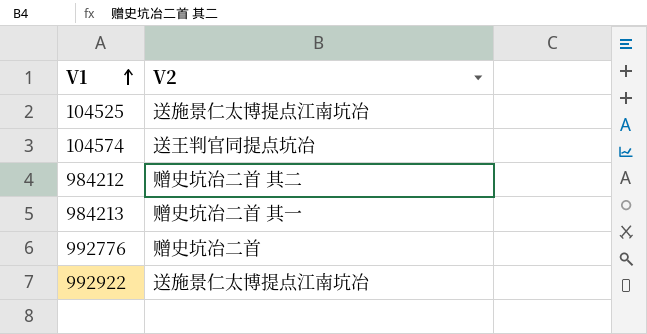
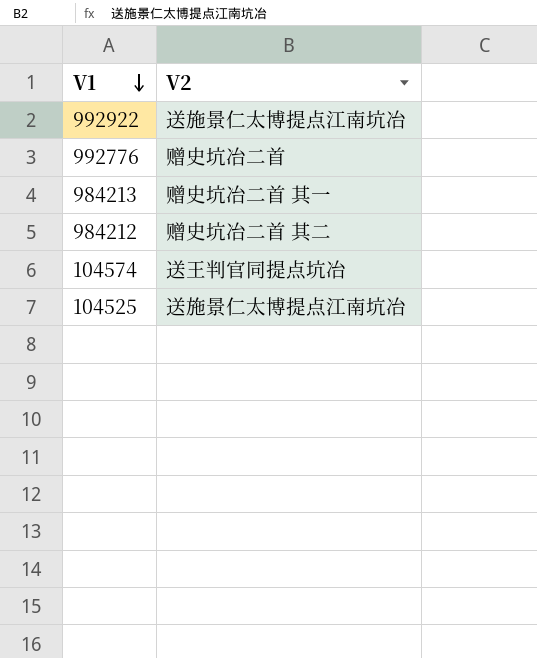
row order: V1 ascending -> V1 descending

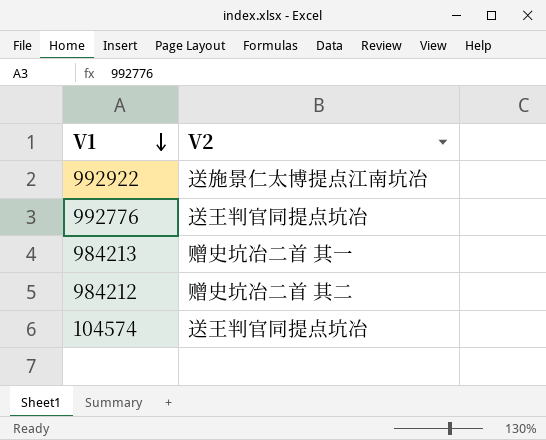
row 104525: 送施景仁太博提点江南坑冶 -> none
992776 | V2: 赠史坑冶二首 -> 送王判官同提点坑冶

